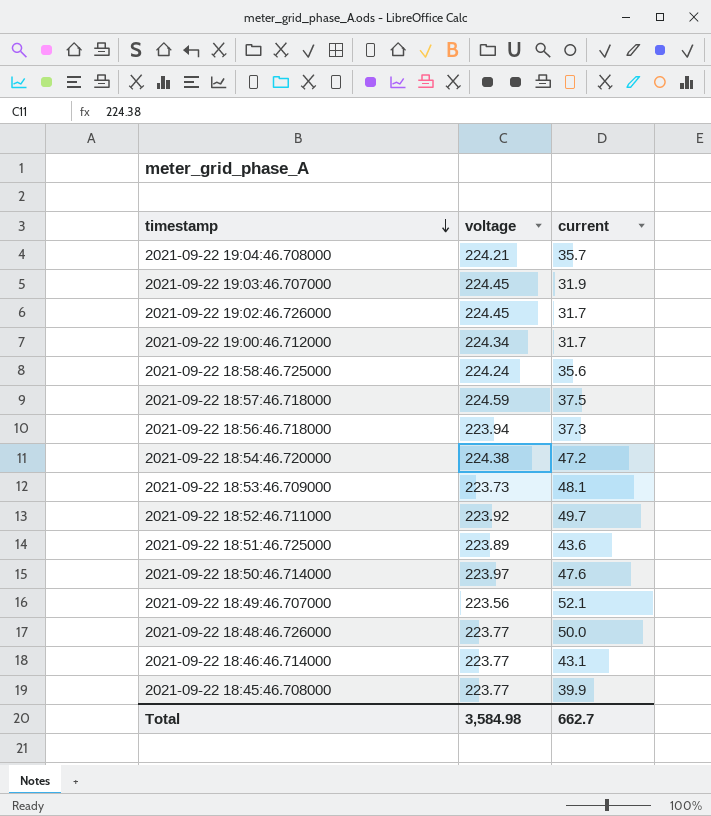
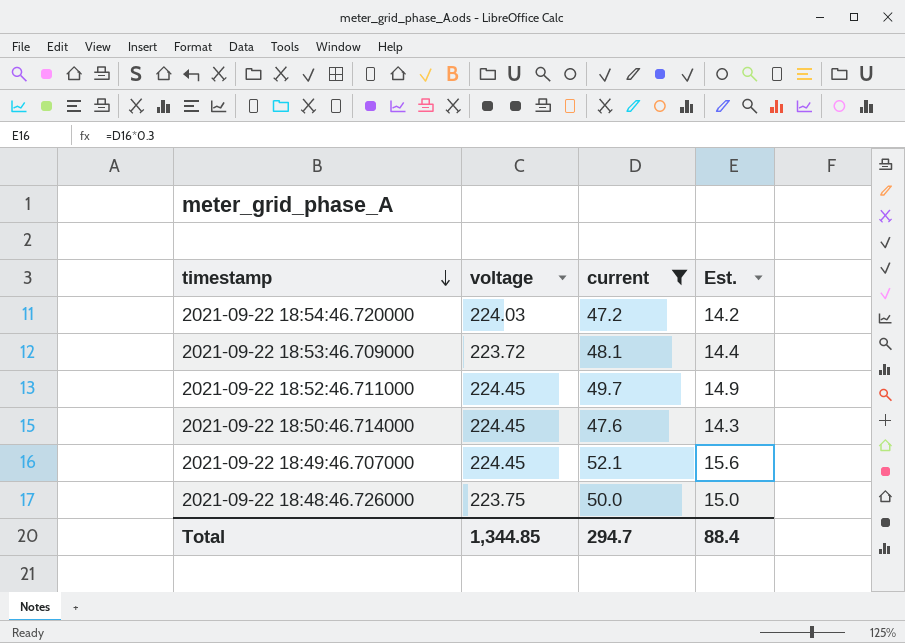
filter: none -> current >= 47.2
column Est. | formula: none -> [current] * 0.3
2021-09-22 18:54:46.720000 | voltage: 224.38 -> 224.03
2021-09-22 18:53:46.709000 | voltage: 223.73 -> 223.72
2021-09-22 18:52:46.711000 | voltage: 223.92 -> 224.45
2021-09-22 18:50:46.714000 | voltage: 223.97 -> 224.45
2021-09-22 18:49:46.707000 | voltage: 223.56 -> 224.45
2021-09-22 18:48:46.726000 | voltage: 223.77 -> 223.75
Total | voltage: 3,584.98 -> 1,344.85
Total | current: 662.7 -> 294.7

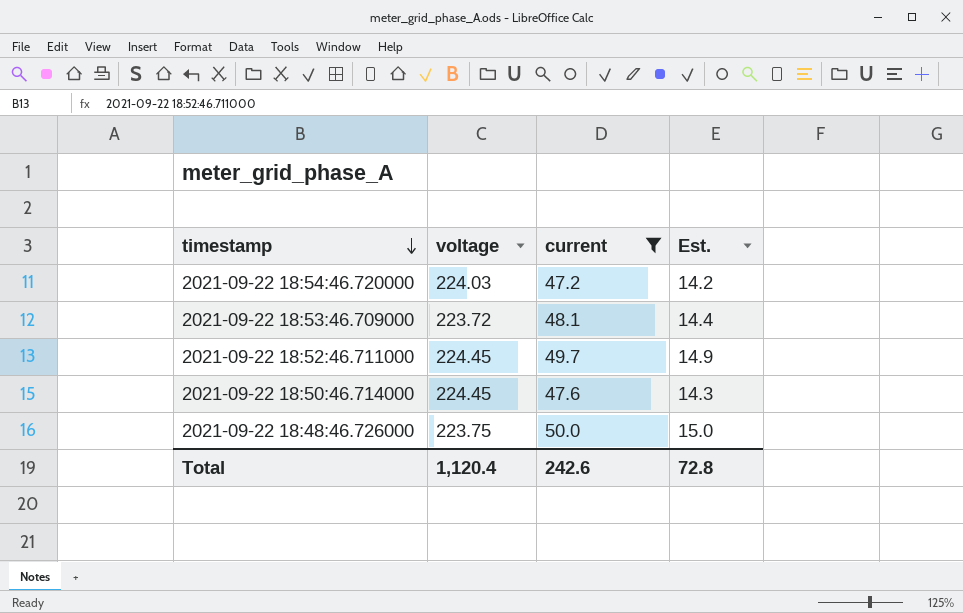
row 2021-09-22 18:49:46.707000: 224.45 | 52.1 | 15.6 -> none
Total | voltage: 1,344.85 -> 1,120.4
Total | current: 294.7 -> 242.6
Total | Est.: 88.4 -> 72.8

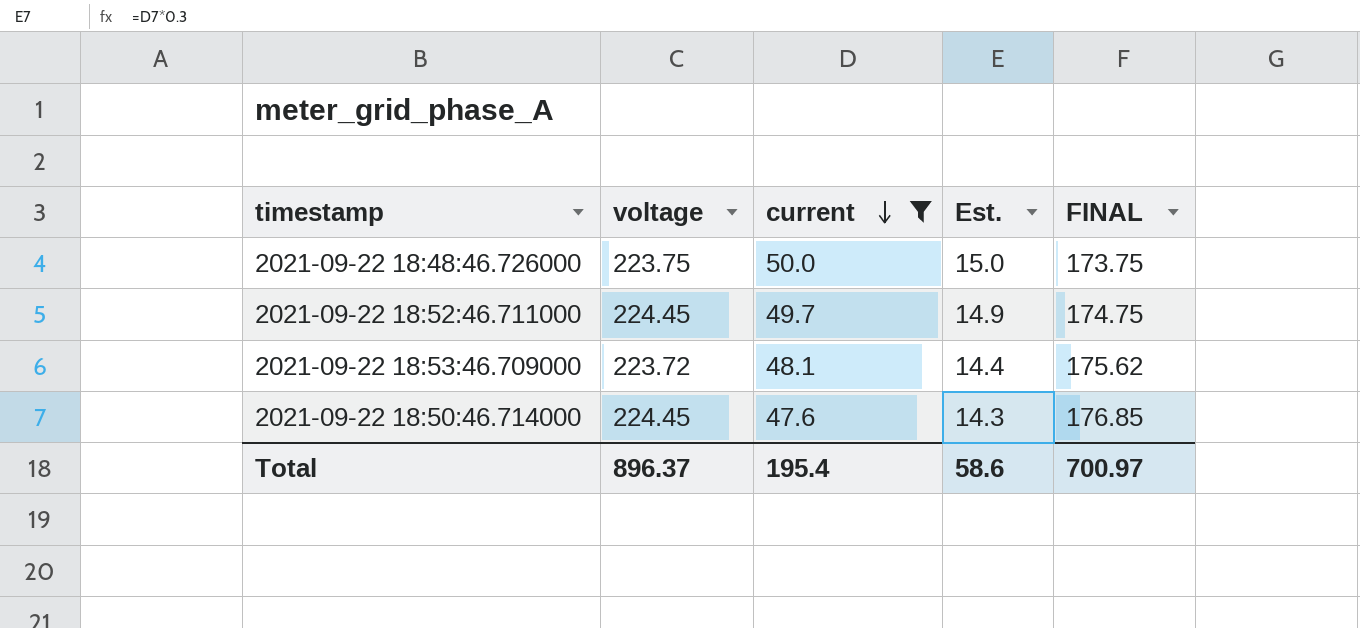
row order: timestamp descending -> current descending
column FINAL | formula: none -> [voltage] - [current]
row 2021-09-22 18:54:46.720000: 224.03 | 47.2 | 14.2 -> none
Total | voltage: 1,120.4 -> 896.37
Total | current: 242.6 -> 195.4
Total | Est.: 72.8 -> 58.6

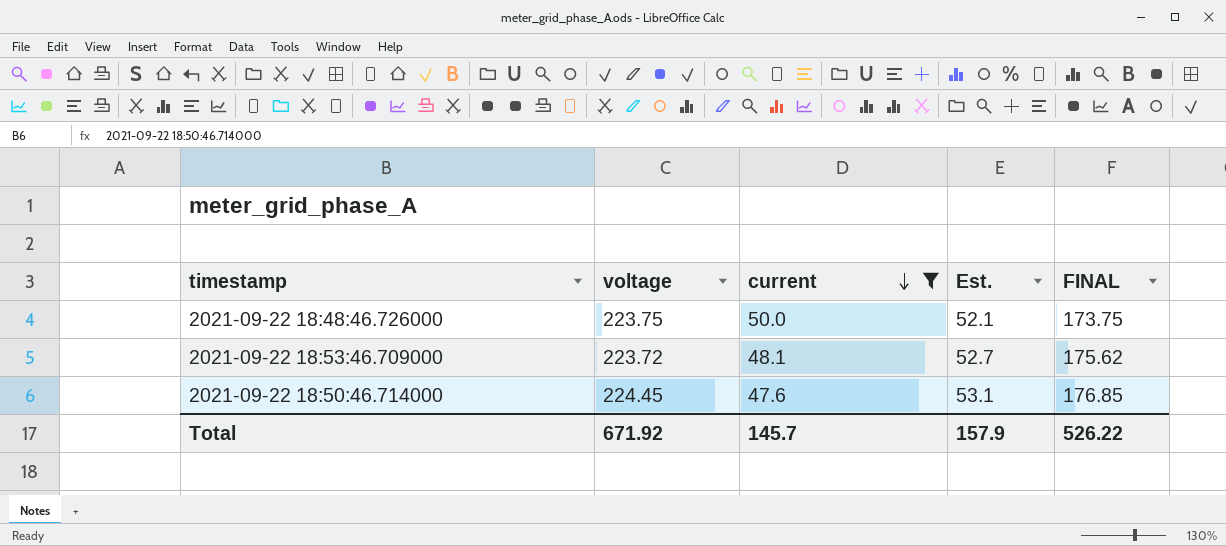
column Est. | formula: [current] * 0.3 -> [FINAL] * 0.3
row 2021-09-22 18:52:46.711000: 224.45 | 49.7 | 14.9 | 174.75 -> none
Total | voltage: 896.37 -> 671.92
Total | current: 195.4 -> 145.7
Total | Est.: 58.6 -> 157.9
Total | FINAL: 700.97 -> 526.22

